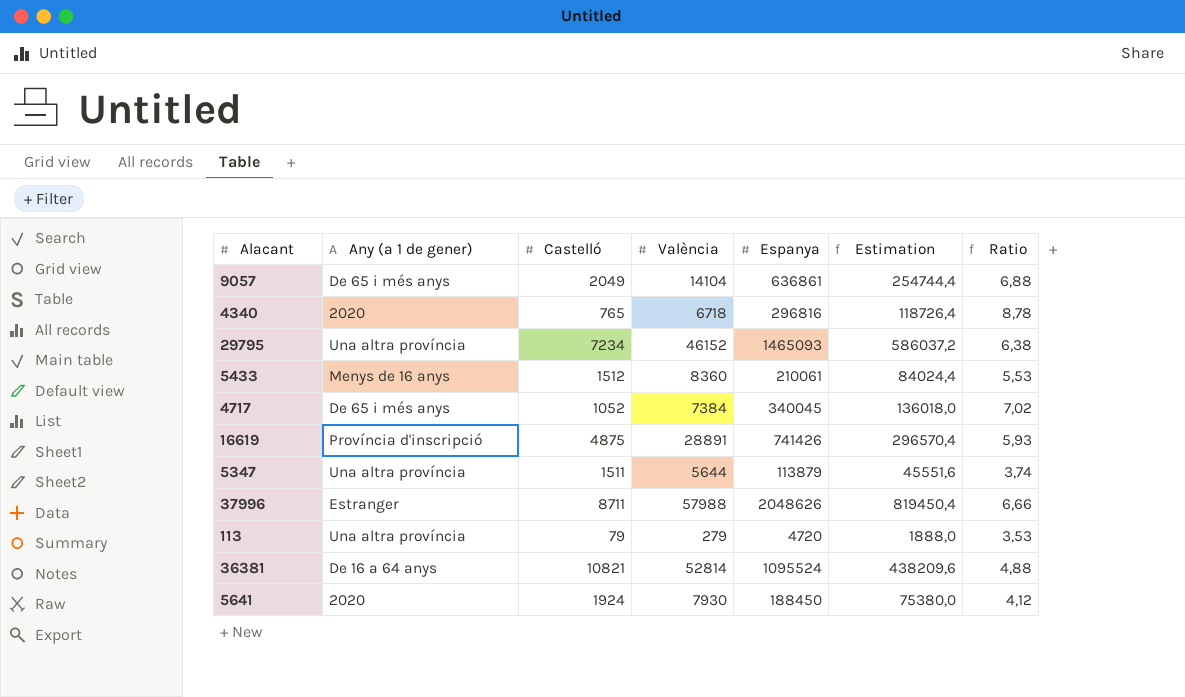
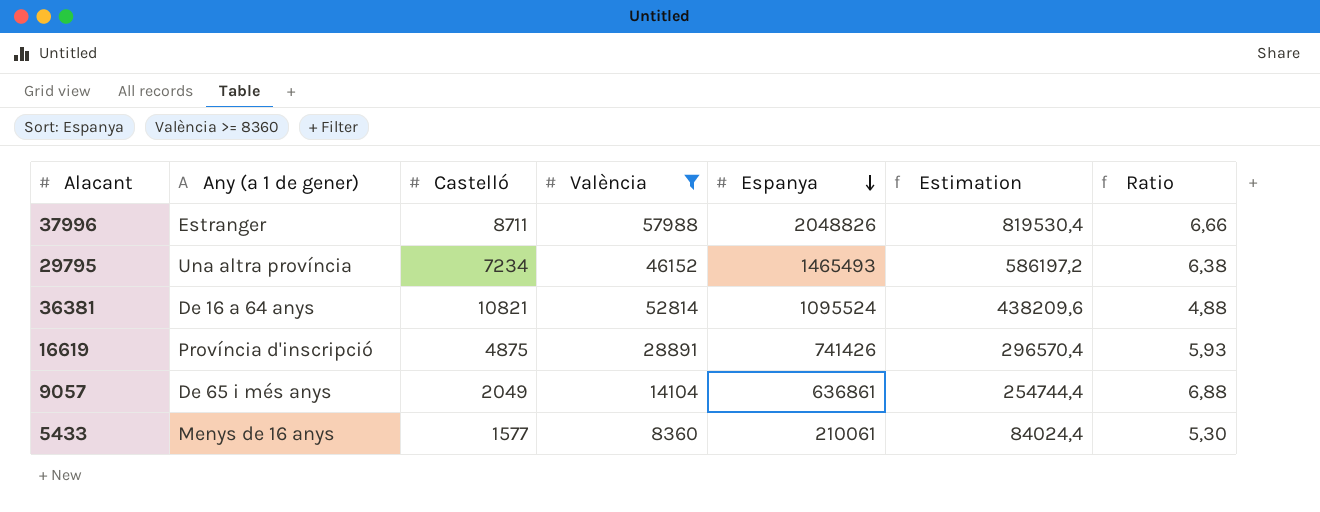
filter: none -> València >= 8360
row order: none -> Espanya descending
37996 | Espanya: 2048626 -> 2048826
37996 | Estimation: 819450,4 -> 819530,4
29795 | Espanya: 1465093 -> 1465493
29795 | Estimation: 586037,2 -> 586197,2
5433 | Castelló: 1512 -> 1577
5433 | Ratio: 5,53 -> 5,30

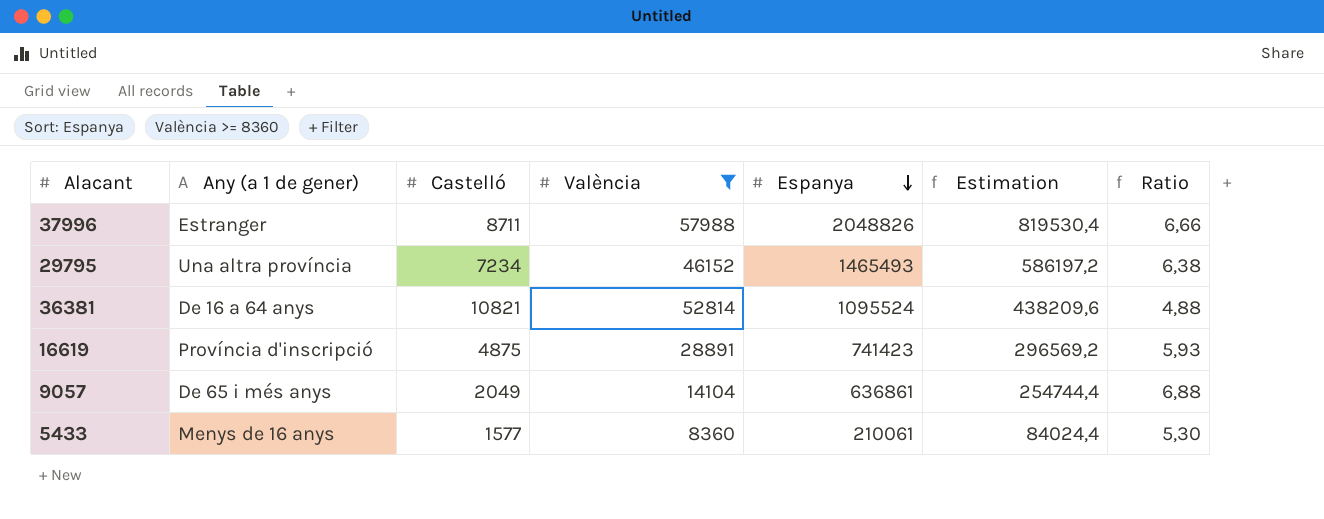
16619 | Espanya: 741426 -> 741423
16619 | Estimation: 296570,4 -> 296569,2

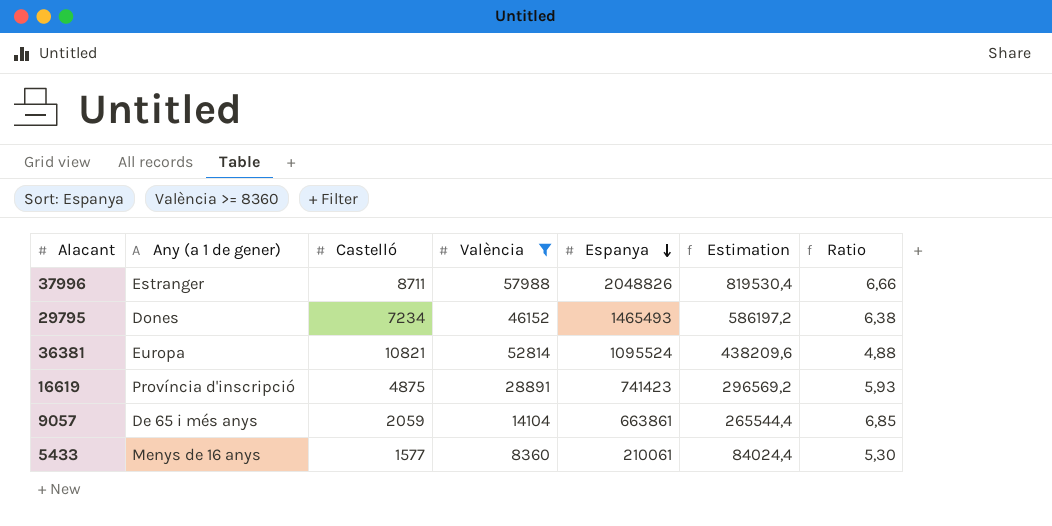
29795 | Any (a 1 de gener): Una altra província -> Dones
36381 | Any (a 1 de gener): De 16 a 64 anys -> Europa
9057 | Castelló: 2049 -> 2059
9057 | Espanya: 636861 -> 663861
9057 | Estimation: 254744,4 -> 265544,4
9057 | Ratio: 6,88 -> 6,85

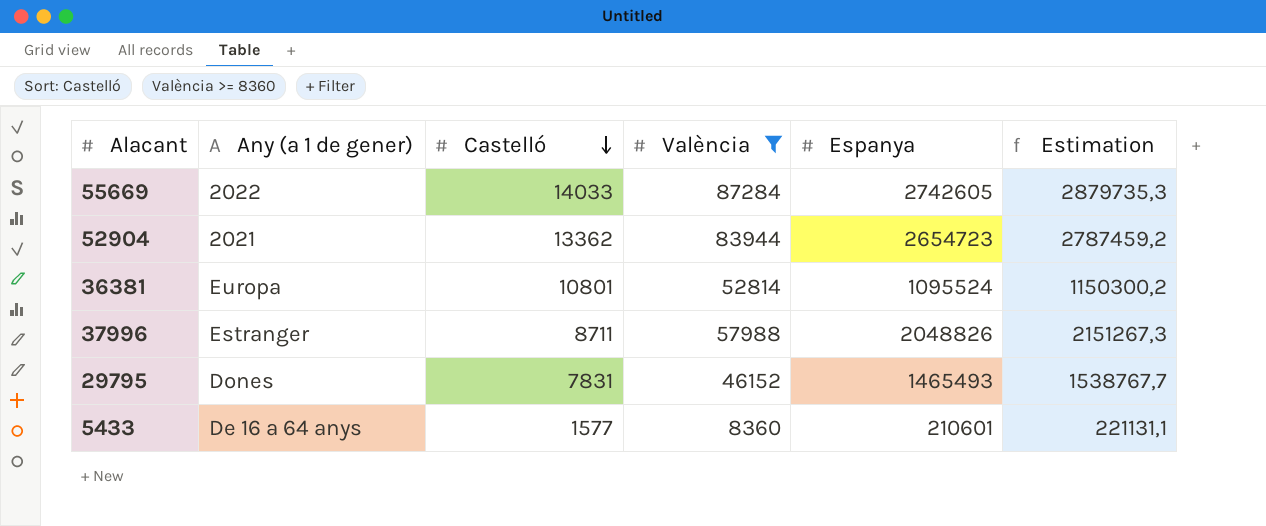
row order: Espanya descending -> Castelló descending
column Ratio | formula: [València] / [Castelló] -> none
column Estimation | formula: [Espanya] * 0,4 -> [Espanya] * 1,05
row 16619: Província d'inscripció | 4875 | 28891 | 741423 | 296569,2 | 5,93 -> none
row 9057: De 65 i més anys | 2059 | 14104 | 663861 | 265544,4 | 6,85 -> none
row 55669: none -> 2022 | 14033 | 87284 | 2742605 | 2879735,3
row 52904: none -> 2021 | 13362 | 83944 | 2654723 | 2787459,2
36381 | Castelló: 10821 -> 10801
29795 | Castelló: 7234 -> 7831
5433 | Any (a 1 de gener): Menys de 16 anys -> De 16 a 64 anys
5433 | Espanya: 210061 -> 210601

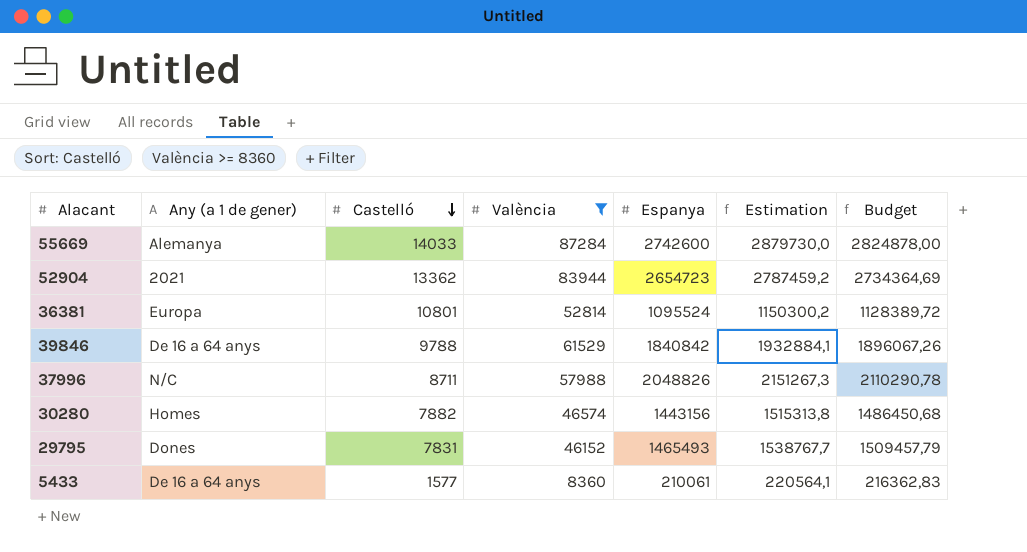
column Budget | formula: none -> [Espanya] * 1,03
55669 | Any (a 1 de gener): 2022 -> Alemanya
55669 | Espanya: 2742605 -> 2742600
55669 | Estimation: 2879735,3 -> 2879730,0
row 39846: none -> De 16 a 64 anys | 9788 | 61529 | 1840842 | 1932884,1 | 1896067,26
37996 | Any (a 1 de gener): Estranger -> N/C
row 30280: none -> Homes | 7882 | 46574 | 1443156 | 1515313,8 | 1486450,68
5433 | Espanya: 210601 -> 210061
5433 | Estimation: 221131,1 -> 220564,1

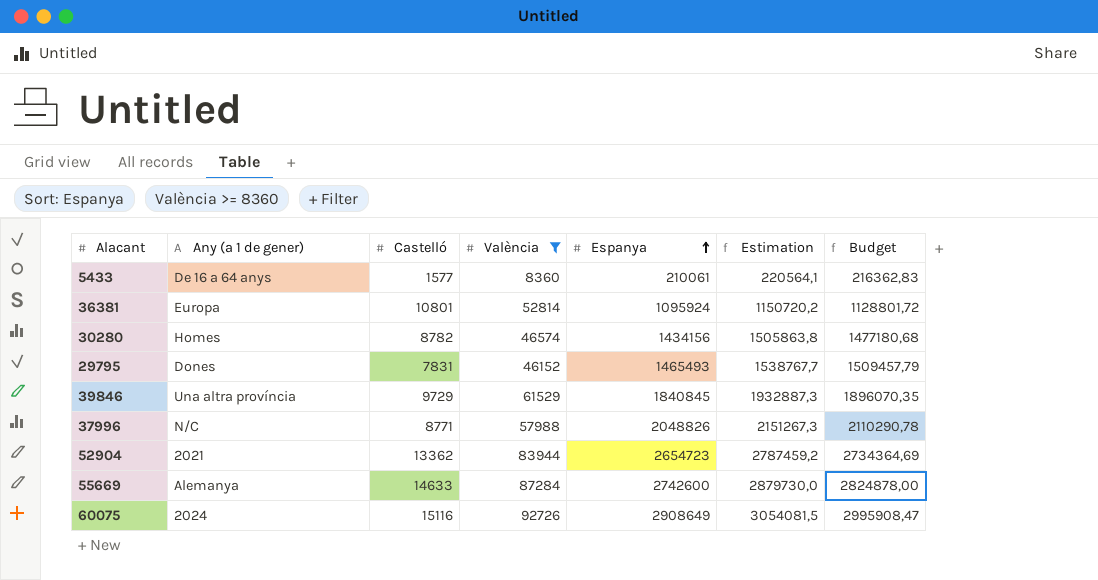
row order: Castelló descending -> Espanya ascending
36381 | Espanya: 1095524 -> 1095924
36381 | Estimation: 1150300,2 -> 1150720,2
36381 | Budget: 1128389,72 -> 1128801,72
30280 | Castelló: 7882 -> 8782
30280 | Espanya: 1443156 -> 1434156
30280 | Estimation: 1515313,8 -> 1505863,8
30280 | Budget: 1486450,68 -> 1477180,68
39846 | Any (a 1 de gener): De 16 a 64 anys -> Una altra província
39846 | Castelló: 9788 -> 9729
39846 | Espanya: 1840842 -> 1840845
39846 | Estimation: 1932884,1 -> 1932887,3
39846 | Budget: 1896067,26 -> 1896070,35
37996 | Castelló: 8711 -> 8771
55669 | Castelló: 14033 -> 14633
row 60075: none -> 2024 | 15116 | 92726 | 2908649 | 3054081,5 | 2995908,47

